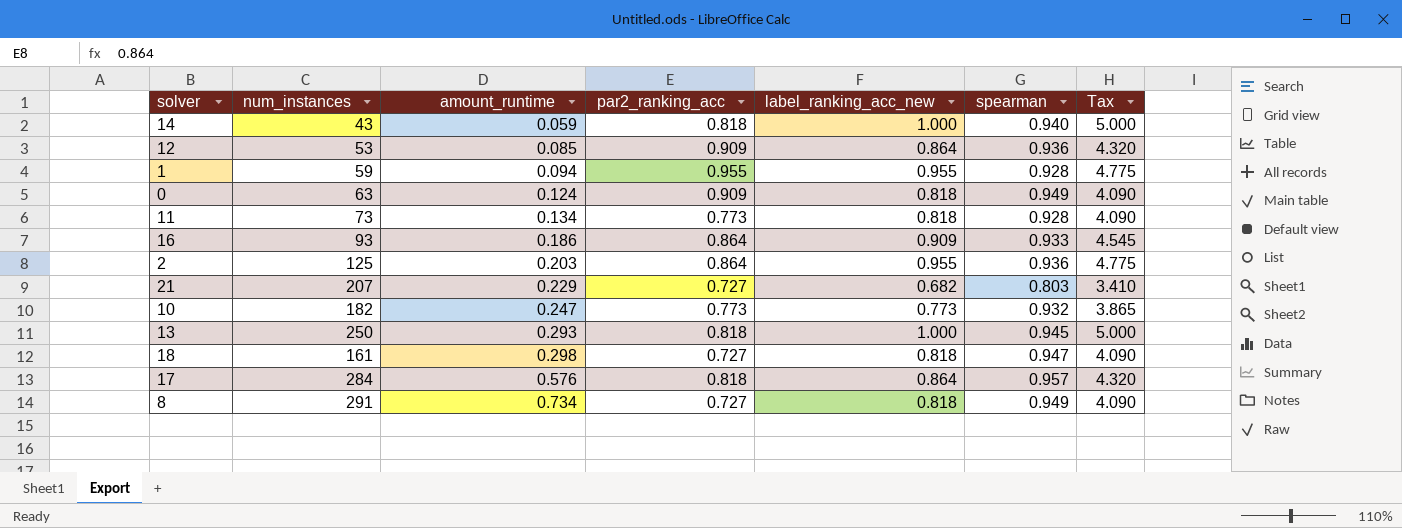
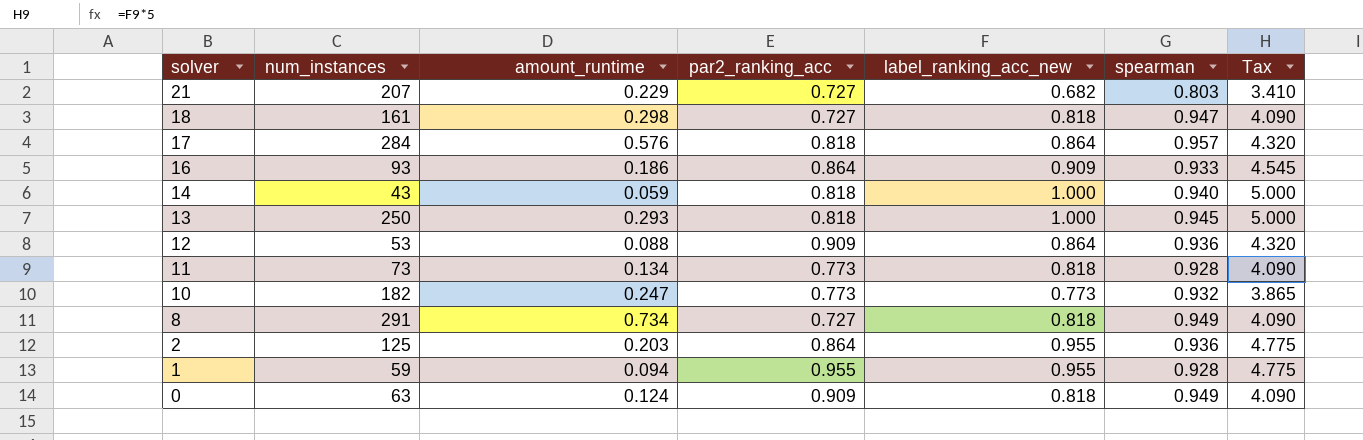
row order: amount_runtime ascending -> solver descending
12 | amount_runtime: 0.085 -> 0.088

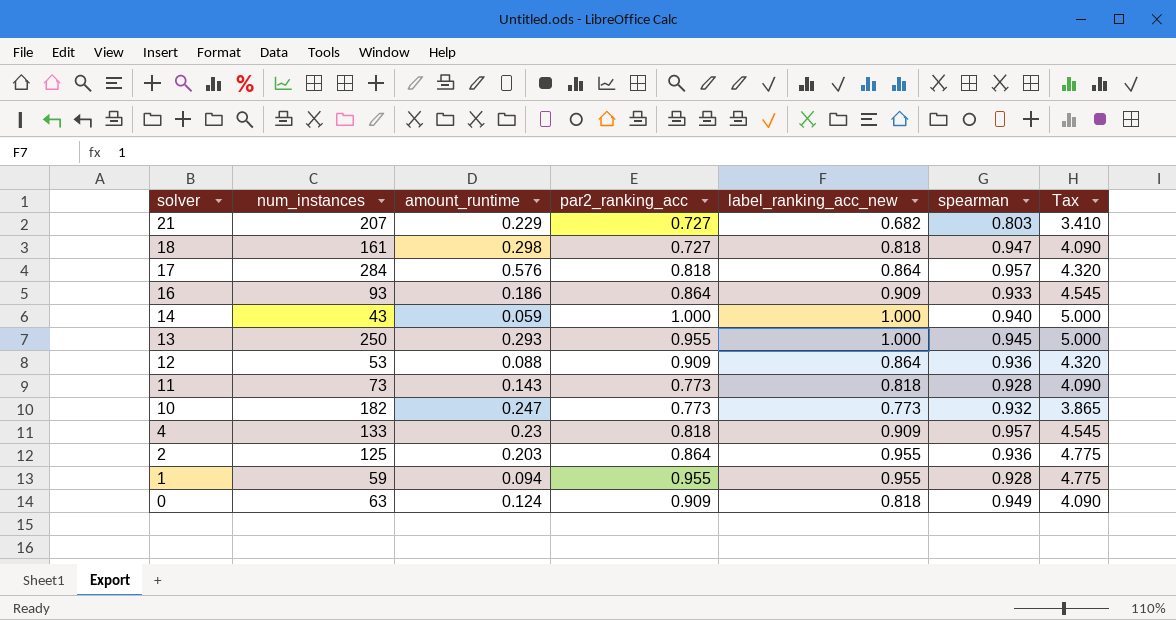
row 8: 291 | 0.734 | 0.727 | 0.818 | 0.949 | 4.090 -> none
14 | par2_ranking_acc: 0.818 -> 1.000
13 | par2_ranking_acc: 0.818 -> 0.955
11 | amount_runtime: 0.134 -> 0.143
row 4: none -> 133 | 0.23 | 0.818 | 0.909 | 0.957 | 4.545

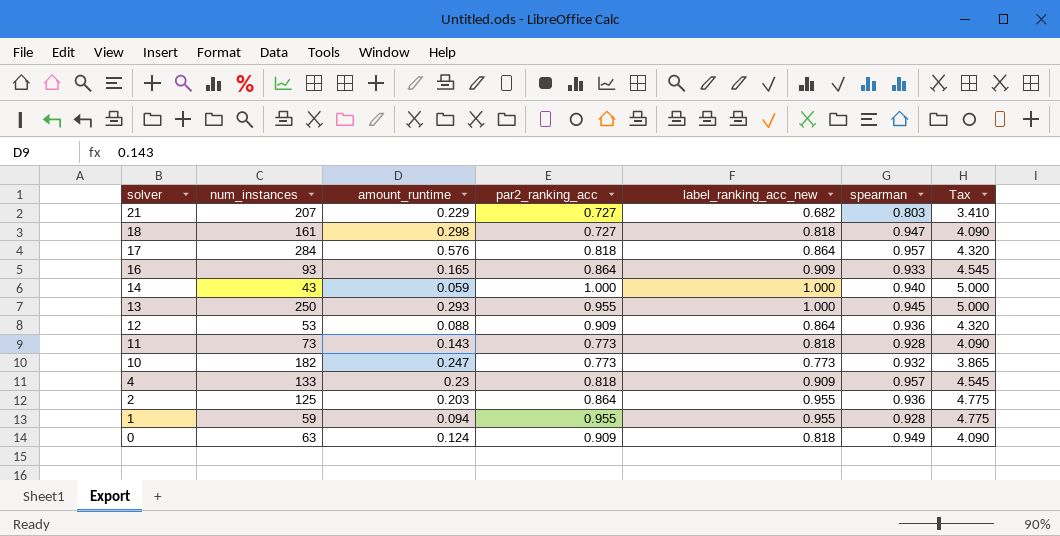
16 | amount_runtime: 0.186 -> 0.165

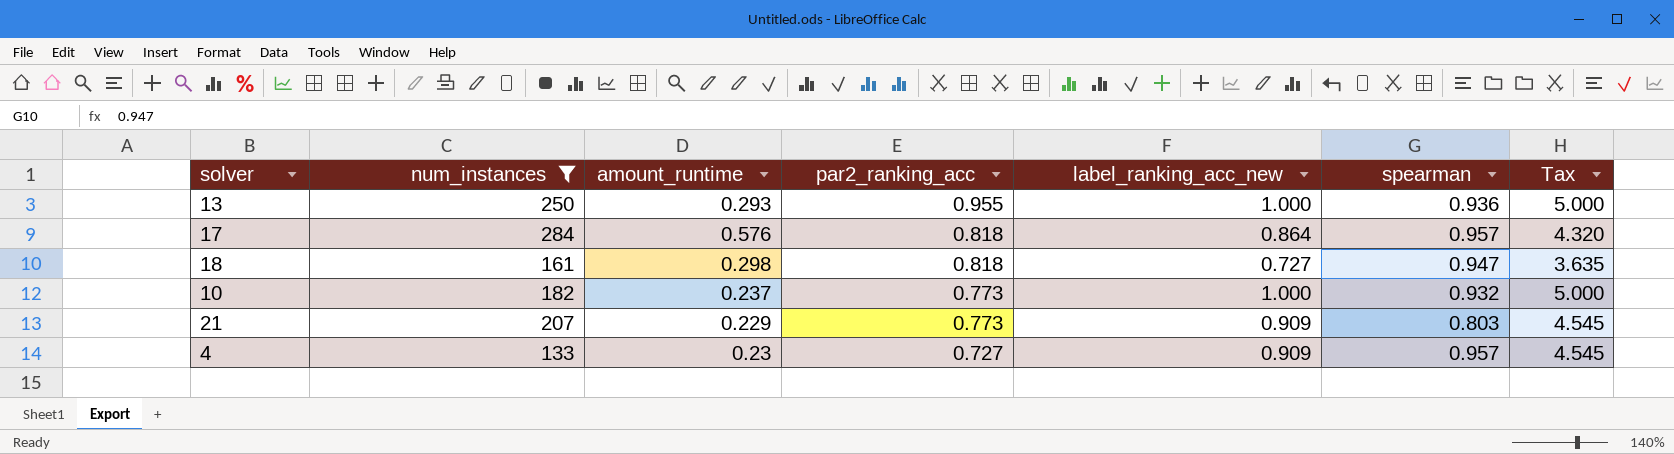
filter: none -> num_instances >= 133
row order: solver descending -> par2_ranking_acc descending
13 | spearman: 0.945 -> 0.936
18 | par2_ranking_acc: 0.727 -> 0.818
18 | label_ranking_acc_new: 0.818 -> 0.727
18 | Tax: 4.090 -> 3.635
10 | amount_runtime: 0.247 -> 0.237
10 | label_ranking_acc_new: 0.773 -> 1.000
10 | Tax: 3.865 -> 5.000
21 | par2_ranking_acc: 0.727 -> 0.773
21 | label_ranking_acc_new: 0.682 -> 0.909
21 | Tax: 3.410 -> 4.545
4 | par2_ranking_acc: 0.818 -> 0.727

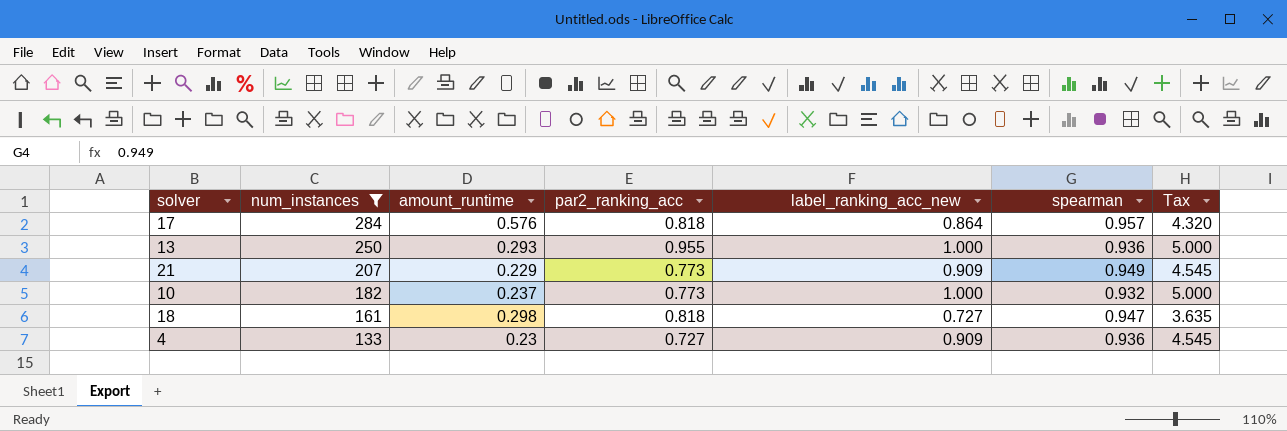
row order: par2_ranking_acc descending -> num_instances descending
21 | spearman: 0.803 -> 0.949
4 | spearman: 0.957 -> 0.936

